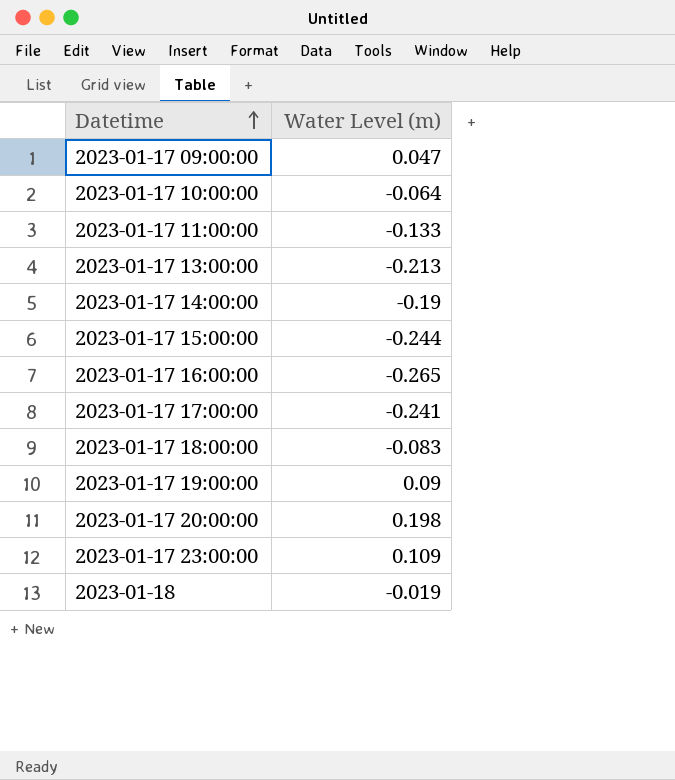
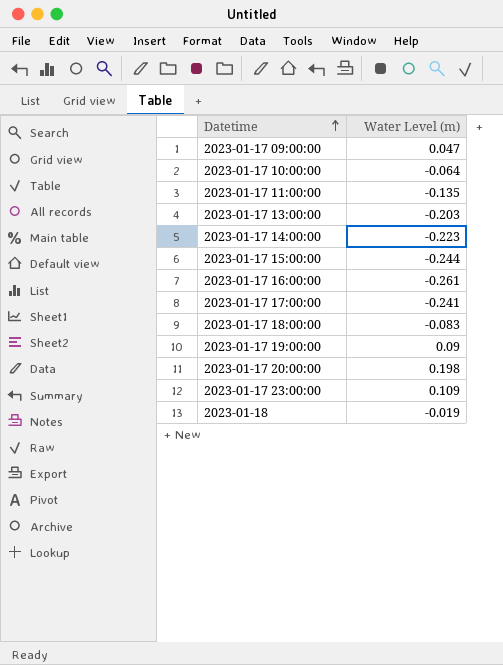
2023-01-17 11:00:00 | Water Level (m): -0.133 -> -0.135
2023-01-17 13:00:00 | Water Level (m): -0.213 -> -0.203
2023-01-17 14:00:00 | Water Level (m): -0.19 -> -0.223
2023-01-17 16:00:00 | Water Level (m): -0.265 -> -0.261

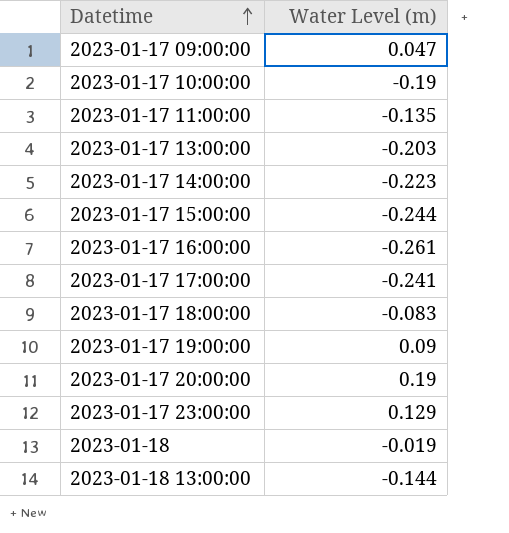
2023-01-17 10:00:00 | Water Level (m): -0.064 -> -0.19
2023-01-17 20:00:00 | Water Level (m): 0.198 -> 0.19
2023-01-17 23:00:00 | Water Level (m): 0.109 -> 0.129
row 2023-01-18 13:00:00: none -> -0.144

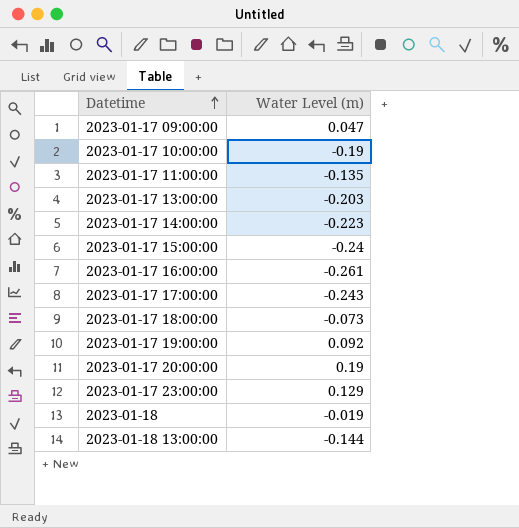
2023-01-17 15:00:00 | Water Level (m): -0.244 -> -0.24
2023-01-17 17:00:00 | Water Level (m): -0.241 -> -0.243
2023-01-17 18:00:00 | Water Level (m): -0.083 -> -0.073
2023-01-17 19:00:00 | Water Level (m): 0.09 -> 0.092

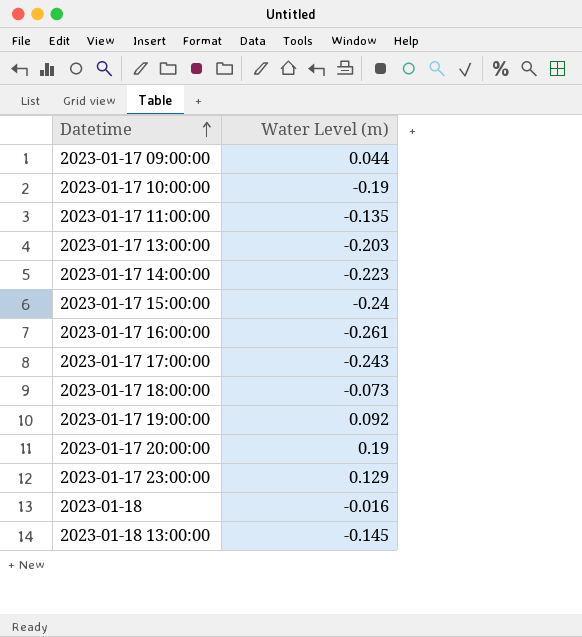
2023-01-17 09:00:00 | Water Level (m): 0.047 -> 0.044
2023-01-18 | Water Level (m): -0.019 -> -0.016
2023-01-18 13:00:00 | Water Level (m): -0.144 -> -0.145

